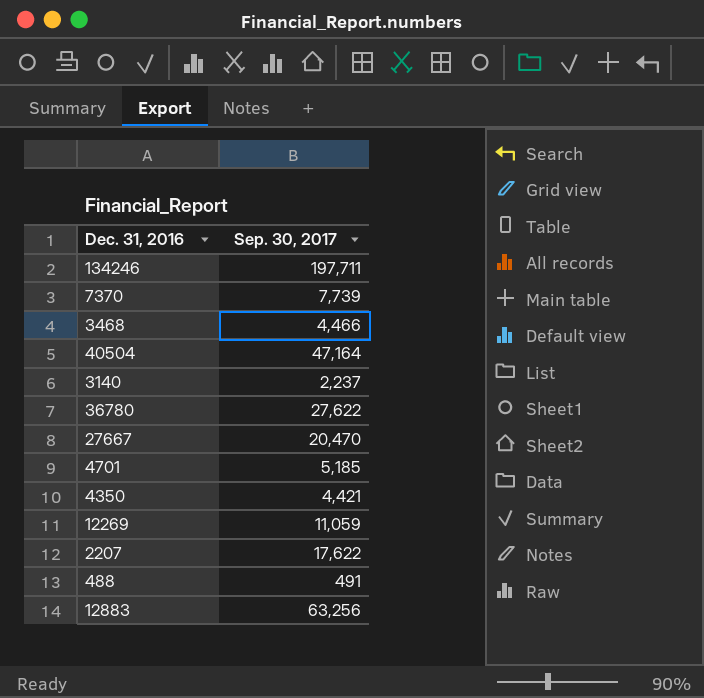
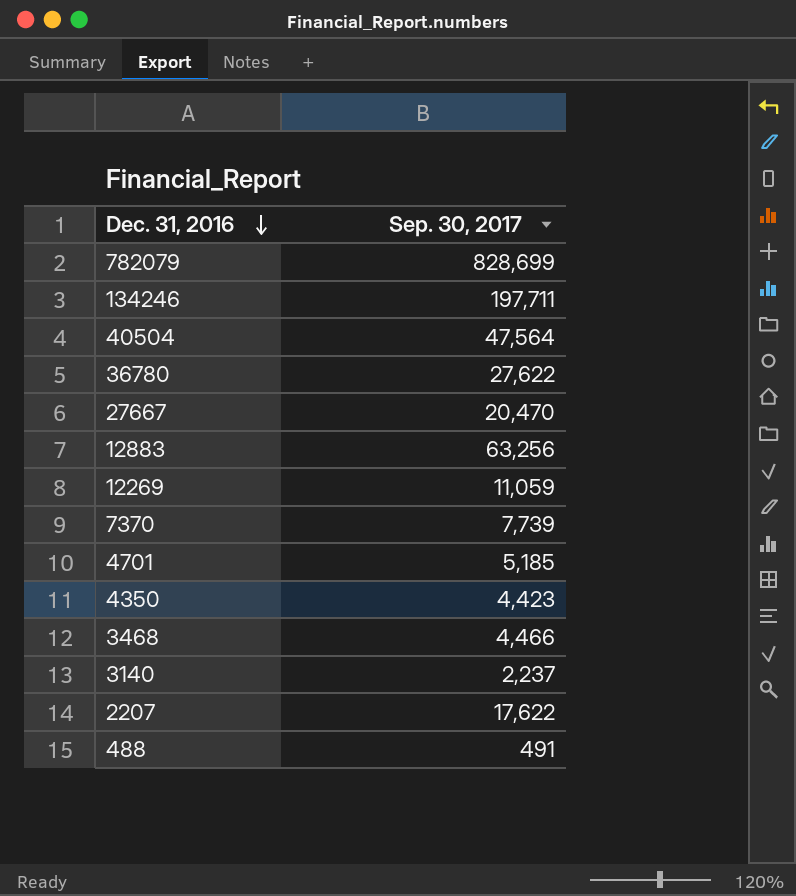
row order: none -> Dec. 31, 2016 descending
row 782079: none -> 828,699
40504 | Sep. 30, 2017: 47,164 -> 47,564
4350 | Sep. 30, 2017: 4,421 -> 4,423

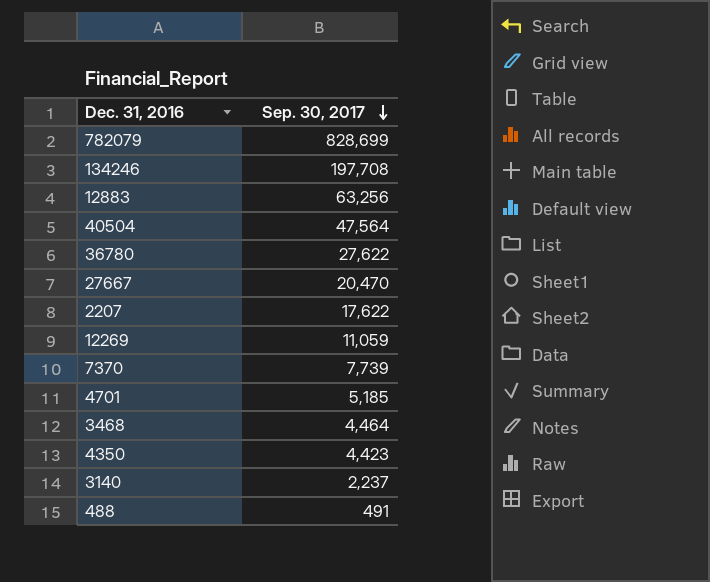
row order: Dec. 31, 2016 descending -> Sep. 30, 2017 descending
134246 | Sep. 30, 2017: 197,711 -> 197,708
3468 | Sep. 30, 2017: 4,466 -> 4,464

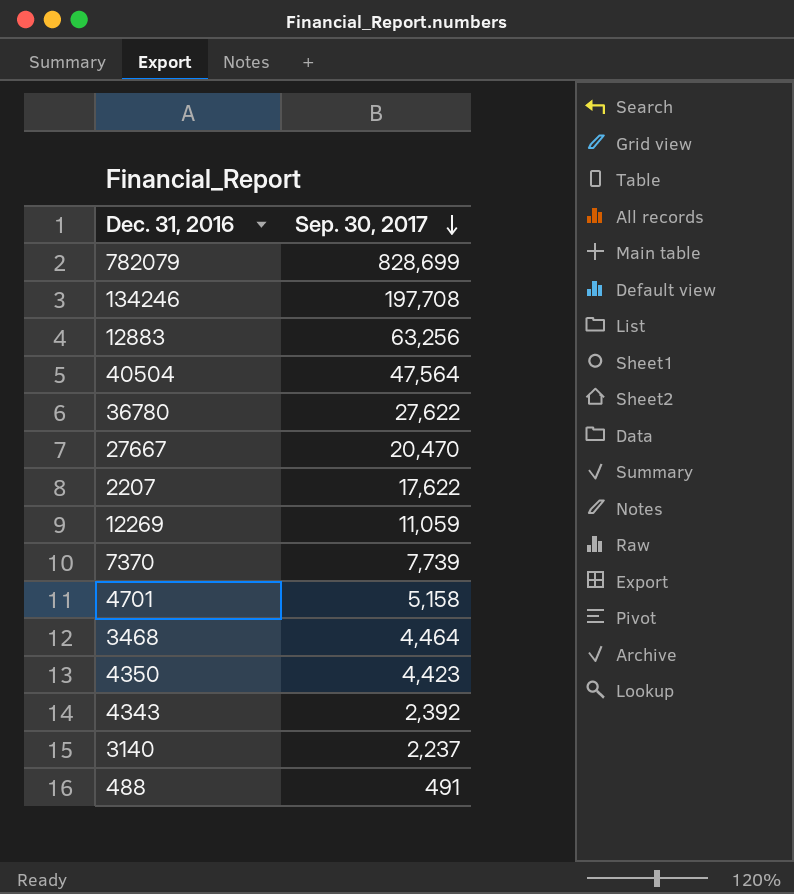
4701 | Sep. 30, 2017: 5,185 -> 5,158
row 4343: none -> 2,392

